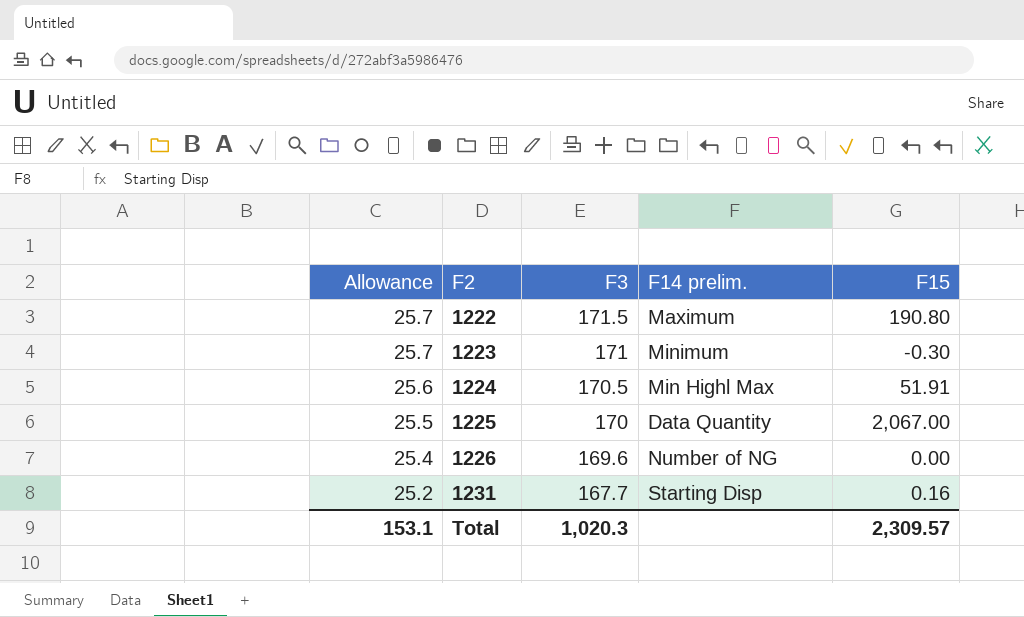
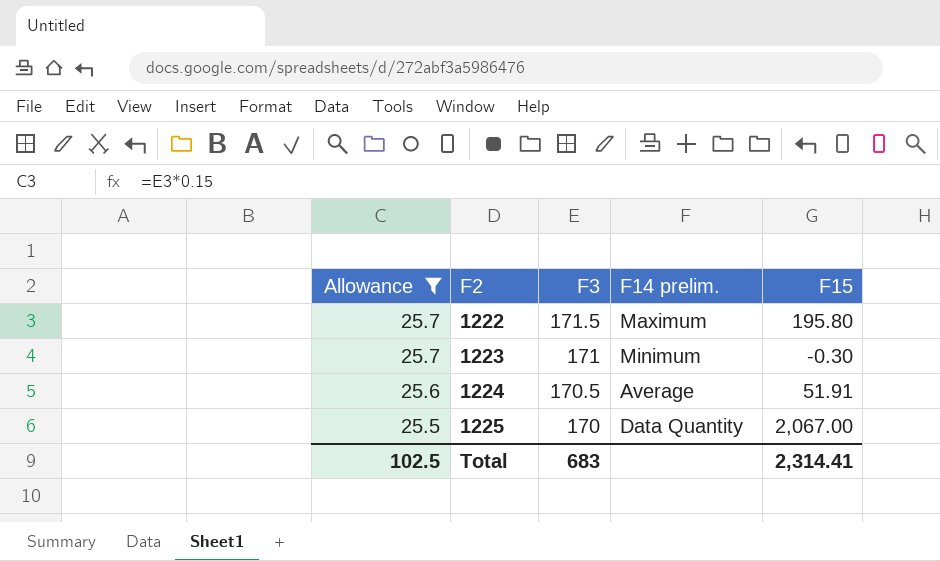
filter: none -> Allowance >= 25.5
1222 | F15: 190.80 -> 195.80
1224 | F14 prelim.: Min Highl Max -> Average
Total | Allowance: 153.1 -> 102.5
Total | F3: 1,020.3 -> 683
Total | F15: 2,309.57 -> 2,314.41

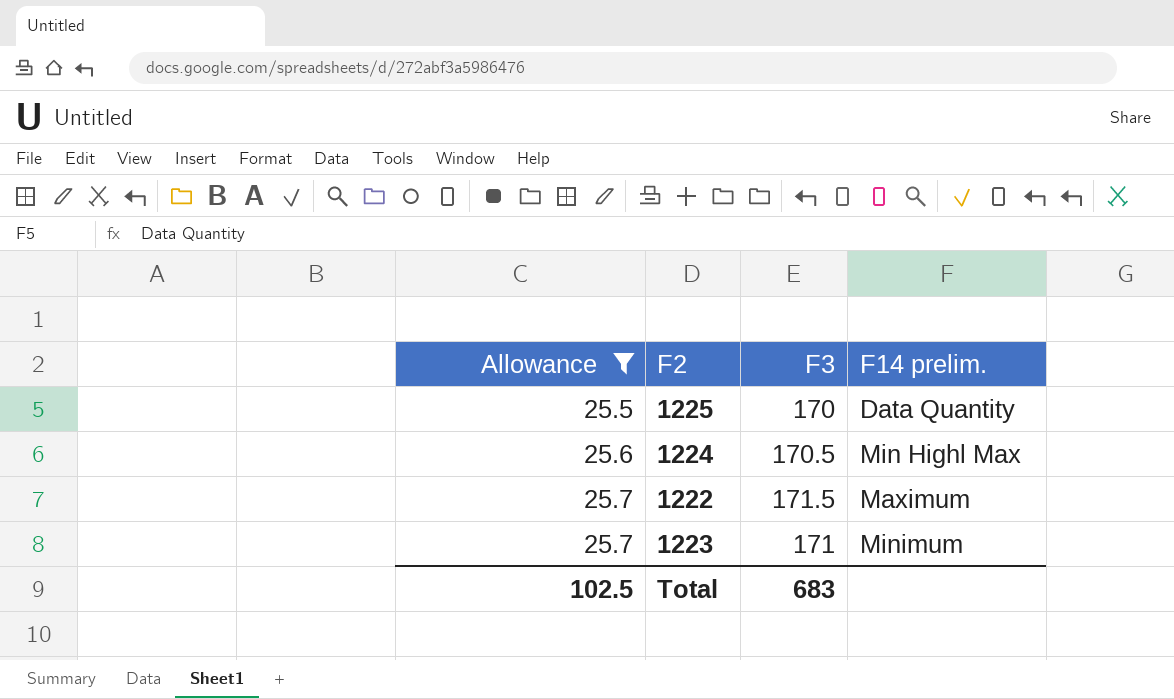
row order: Allowance descending -> Allowance ascending
column F15 | position: 5 -> none
1224 | F14 prelim.: Average -> Min Highl Max

